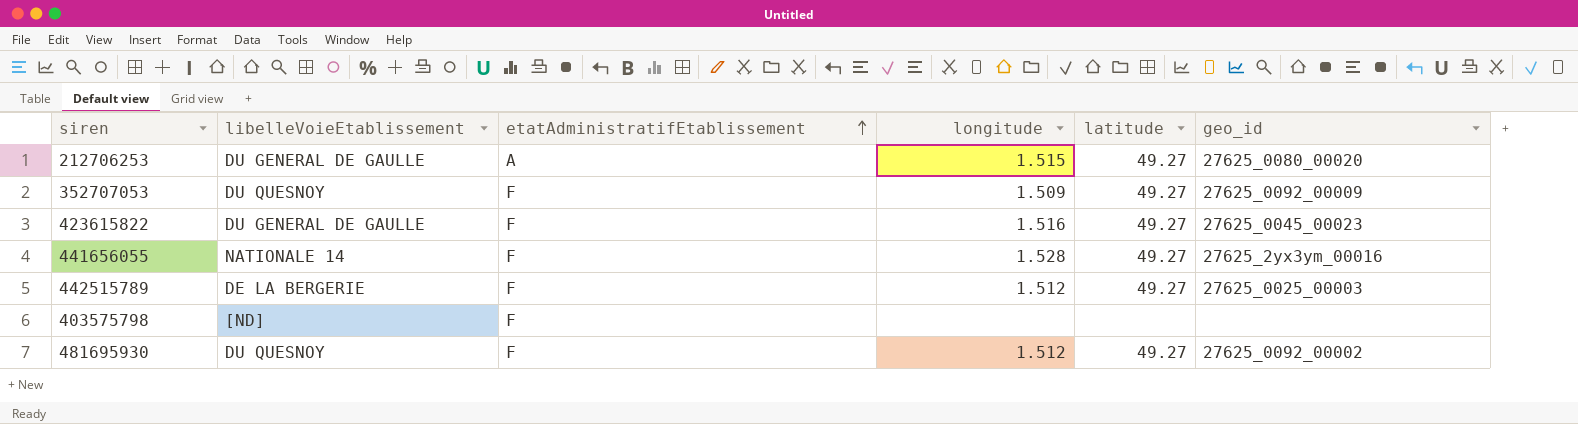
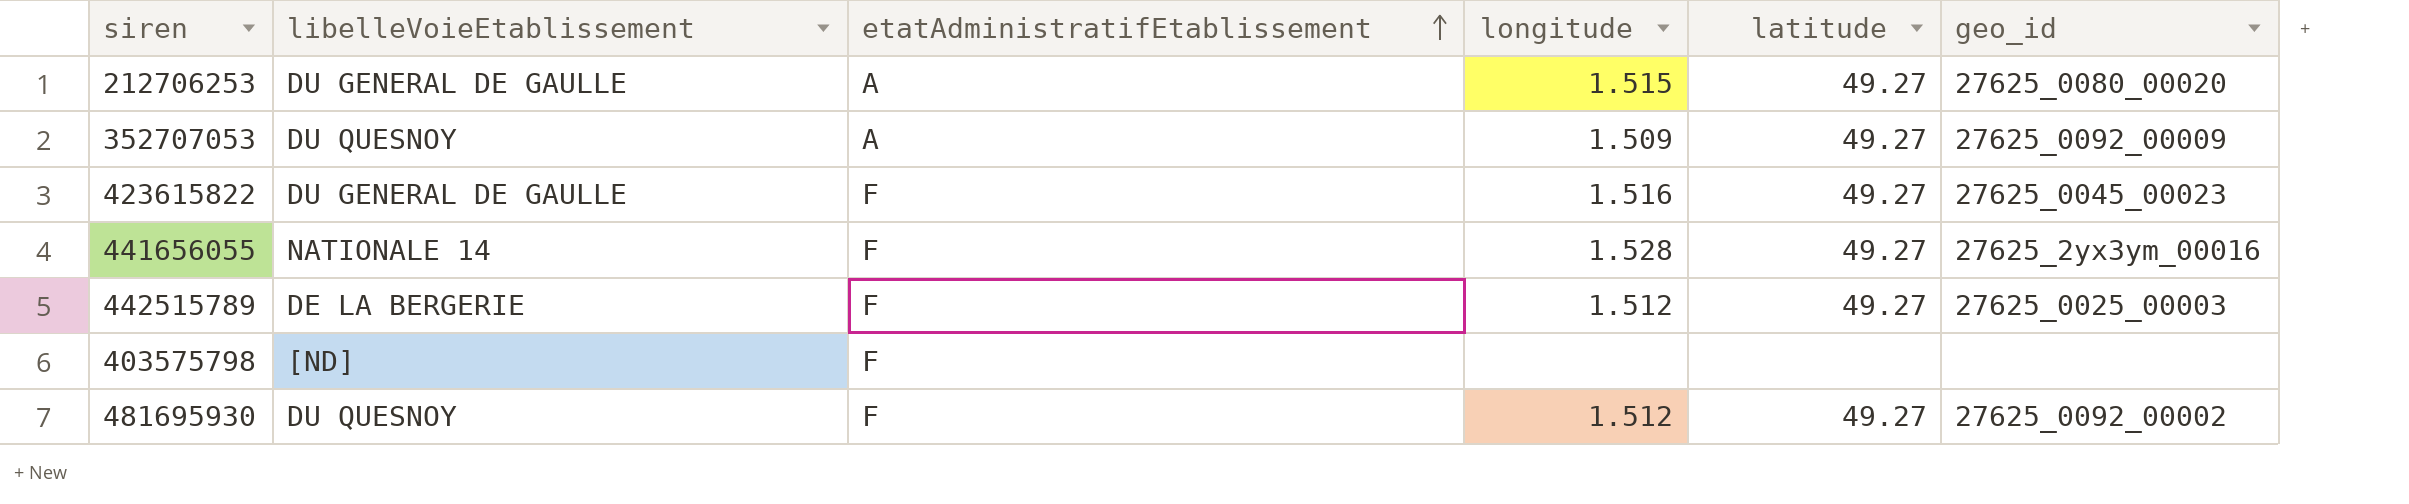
352707053 | etatAdministratifEtablissement: F -> A

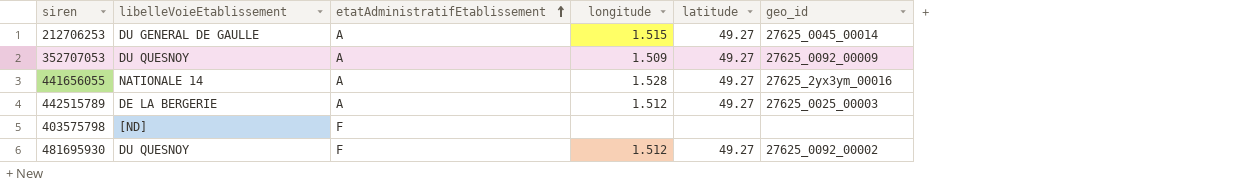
row 423615822: DU GENERAL DE GAULLE | F | 1.516 | 49.27 | 27625_0045_00023 -> none
212706253 | geo_id: 27625_0080_00020 -> 27625_0045_00014
441656055 | etatAdministratifEtablissement: F -> A
442515789 | etatAdministratifEtablissement: F -> A

